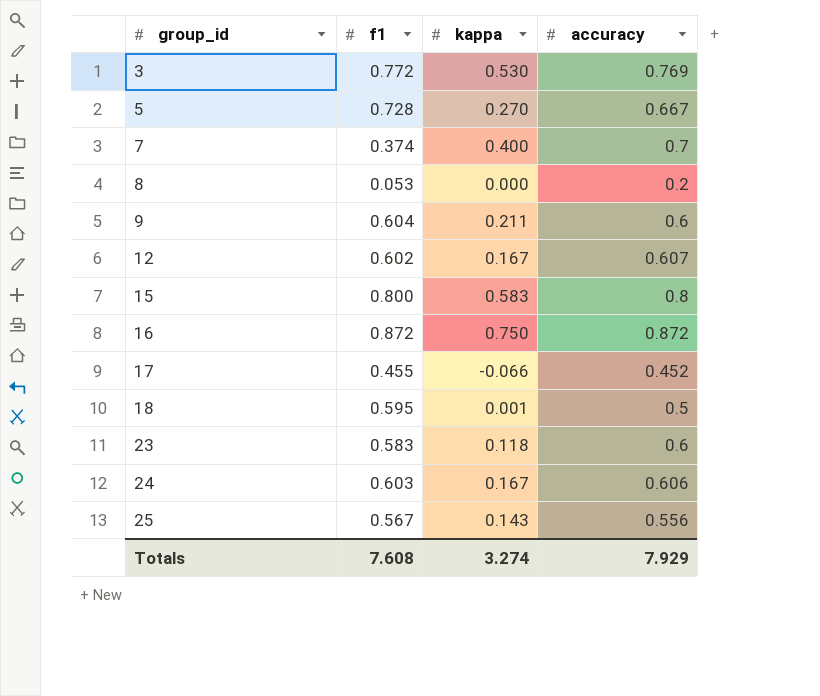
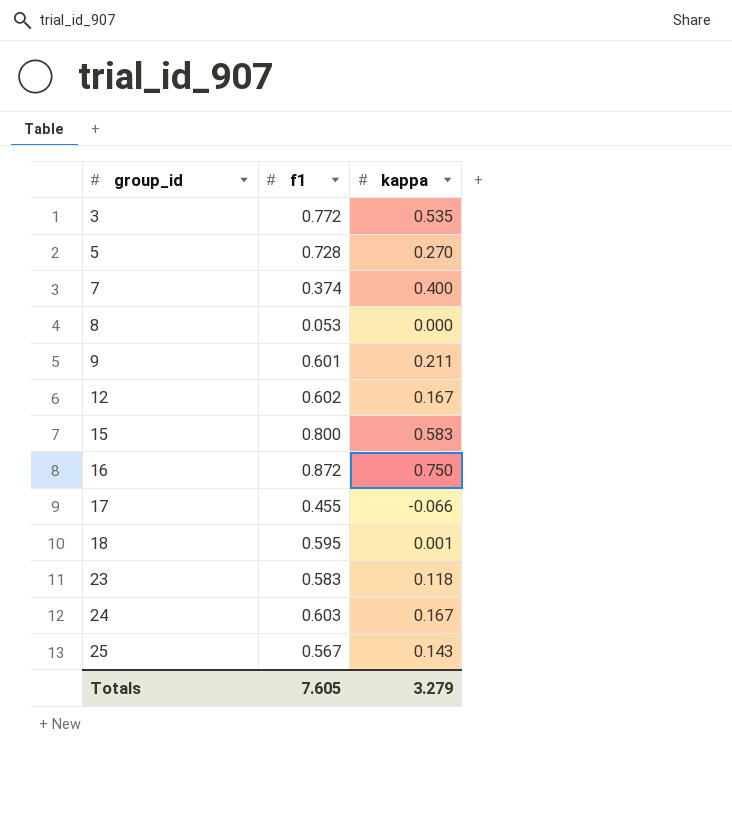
column accuracy | position: 4 -> none
3 | kappa: 0.530 -> 0.535
9 | f1: 0.604 -> 0.601
Totals | f1: 7.608 -> 7.605
Totals | kappa: 3.274 -> 3.279

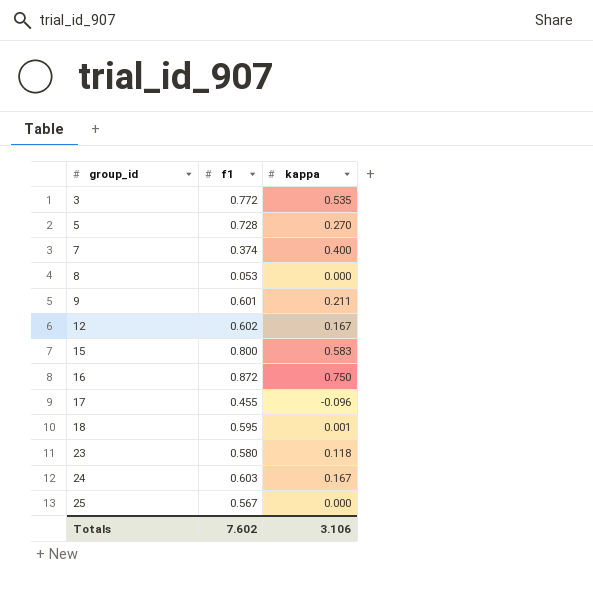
17 | kappa: -0.066 -> -0.096
23 | f1: 0.583 -> 0.580
25 | kappa: 0.143 -> 0.000
Totals | f1: 7.605 -> 7.602
Totals | kappa: 3.279 -> 3.106

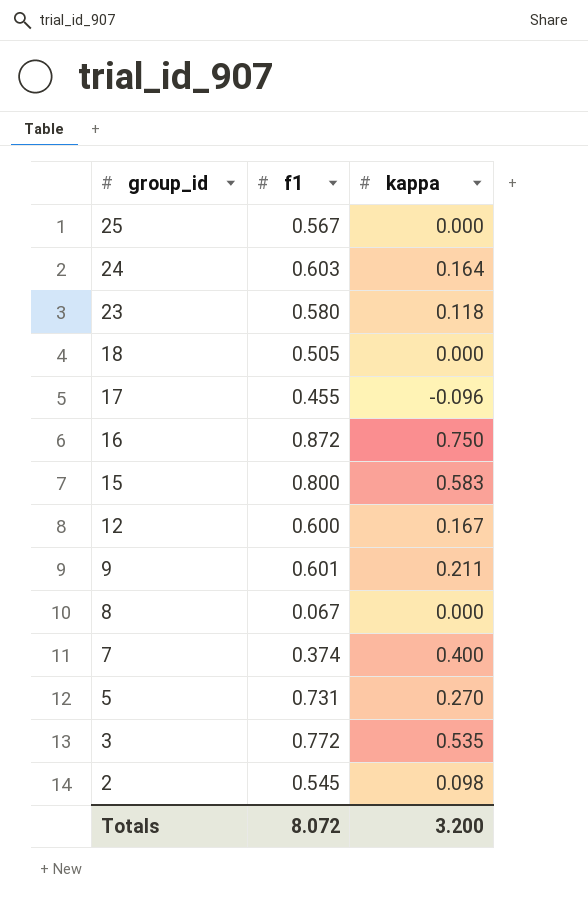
row order: group_id ascending -> group_id descending
24 | kappa: 0.167 -> 0.164
18 | f1: 0.595 -> 0.505
18 | kappa: 0.001 -> 0.000
12 | f1: 0.602 -> 0.600
8 | f1: 0.053 -> 0.067
5 | f1: 0.728 -> 0.731
row 2: none -> 0.545 | 0.098
Totals | f1: 7.602 -> 8.072
Totals | kappa: 3.106 -> 3.200

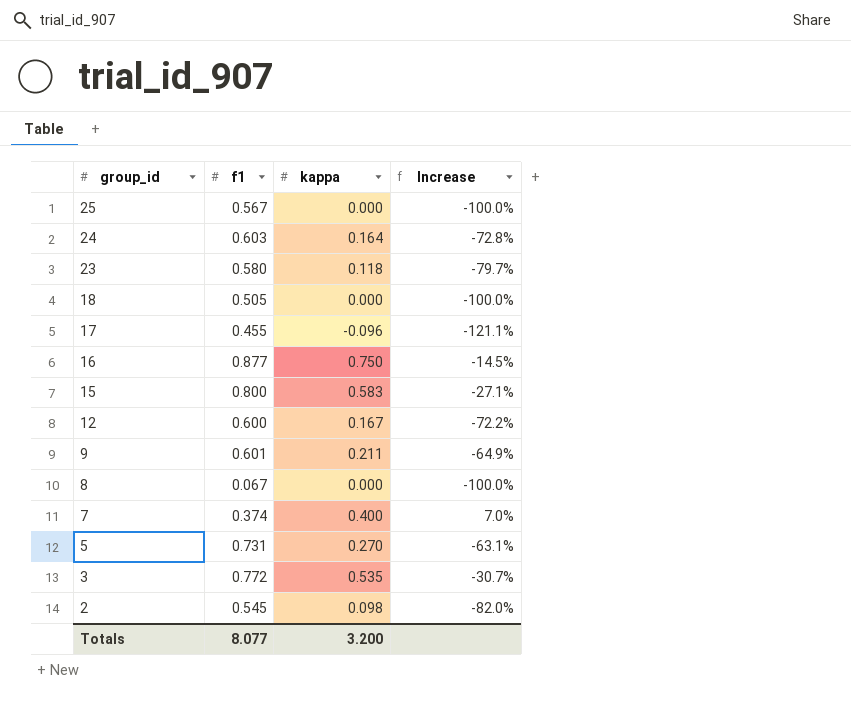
column Increase | formula: none -> ([kappa] - [f1]) / [f1]
16 | f1: 0.872 -> 0.877
Totals | f1: 8.072 -> 8.077

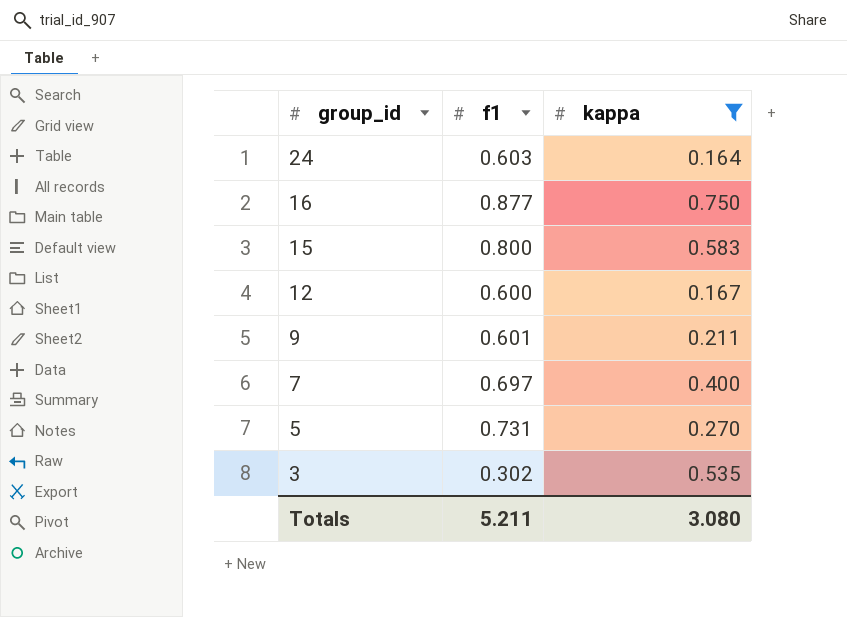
filter: none -> kappa >= 0.164
column Increase | formula: ([kappa] - [f1]) / [f1] -> none
7 | f1: 0.374 -> 0.697
3 | f1: 0.772 -> 0.302
Totals | f1: 8.077 -> 5.211
Totals | kappa: 3.200 -> 3.080

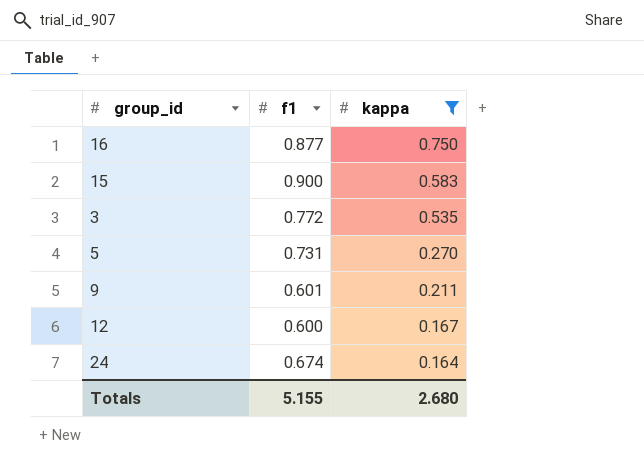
row order: group_id descending -> kappa descending
row 7: 0.697 | 0.400 -> none
15 | f1: 0.800 -> 0.900
3 | f1: 0.302 -> 0.772
24 | f1: 0.603 -> 0.674
Totals | f1: 5.211 -> 5.155
Totals | kappa: 3.080 -> 2.680

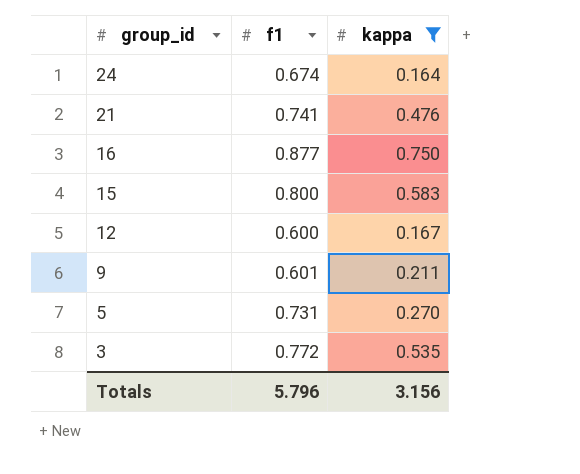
row order: kappa descending -> group_id descending
row 21: none -> 0.741 | 0.476
15 | f1: 0.900 -> 0.800
Totals | f1: 5.155 -> 5.796
Totals | kappa: 2.680 -> 3.156

